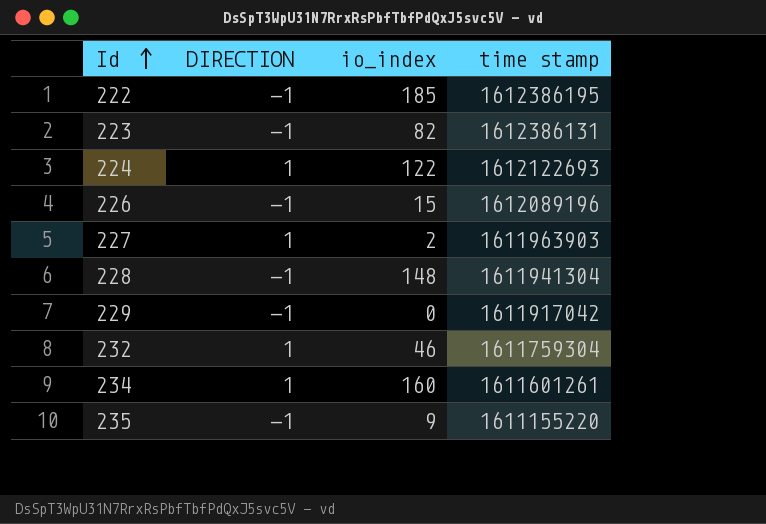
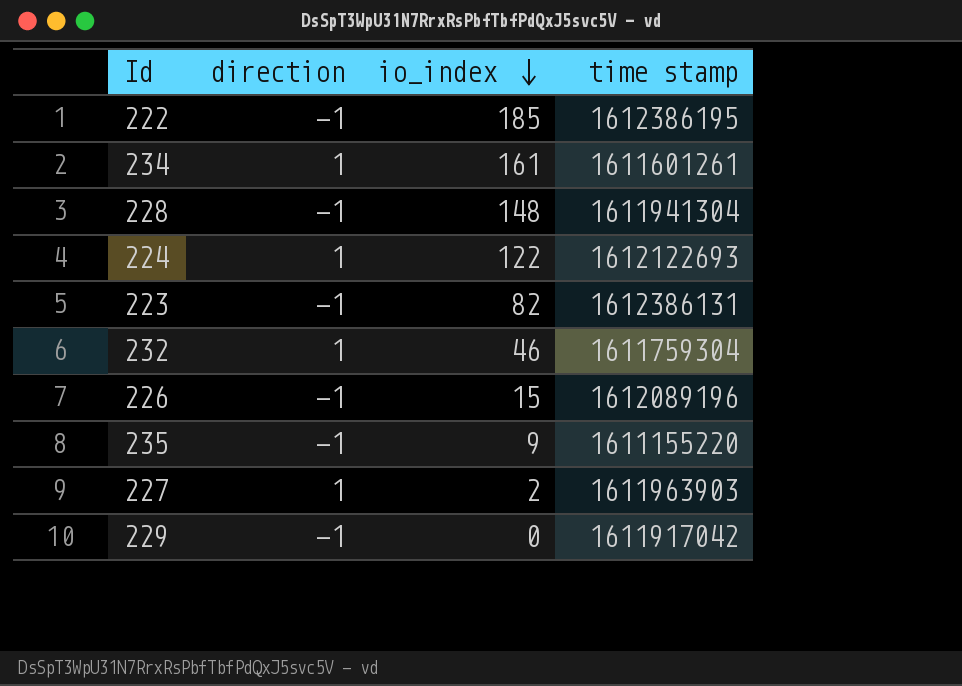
row order: Id ascending -> io_index descending
column name: DIRECTION -> direction
234 | io_index: 160 -> 161

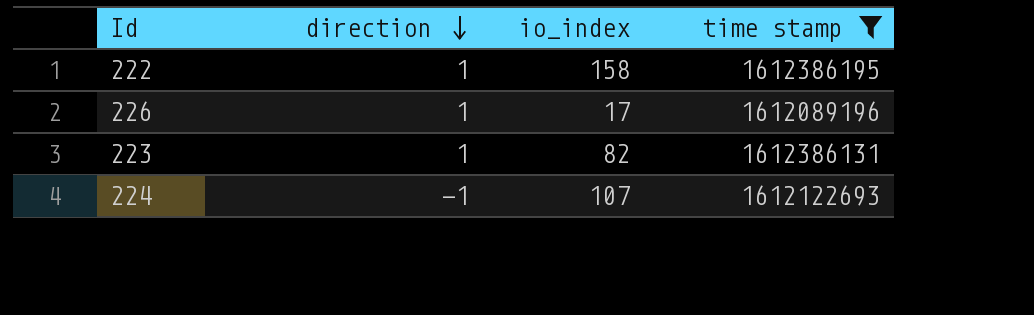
filter: none -> time stamp >= 1612089196
row order: io_index descending -> direction descending
222 | direction: -1 -> 1
222 | io_index: 185 -> 158
226 | direction: -1 -> 1
226 | io_index: 15 -> 17
223 | direction: -1 -> 1
224 | direction: 1 -> -1
224 | io_index: 122 -> 107

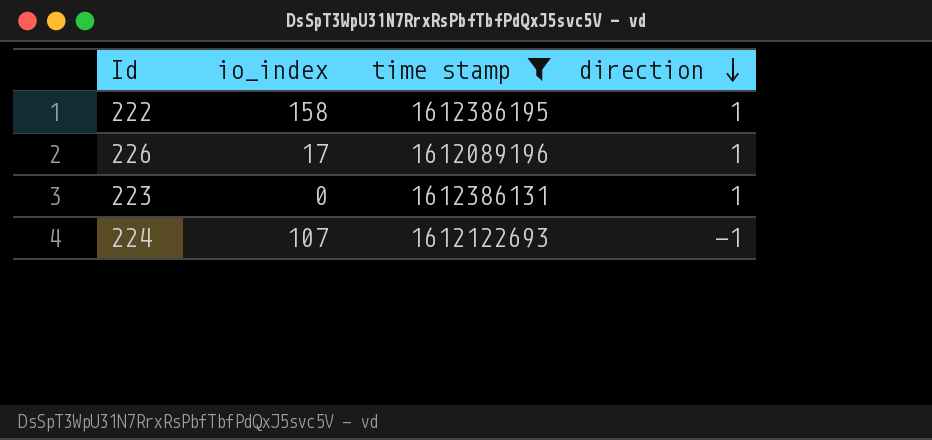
column direction | position: 2 -> 4
223 | io_index: 82 -> 0

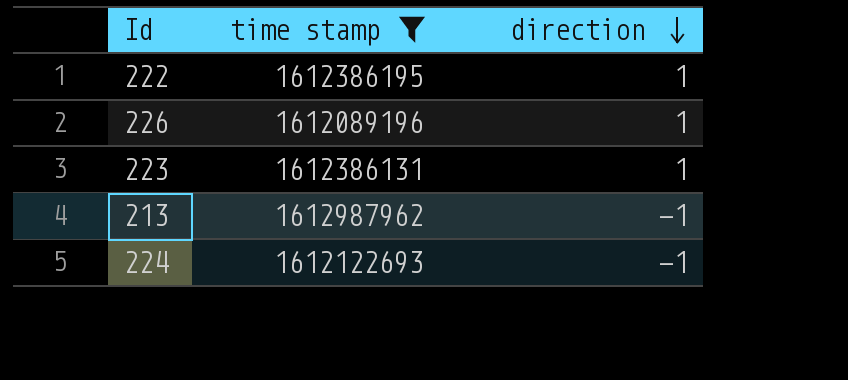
column io_index | position: 2 -> none
row 213: none -> 1612987962 | -1

